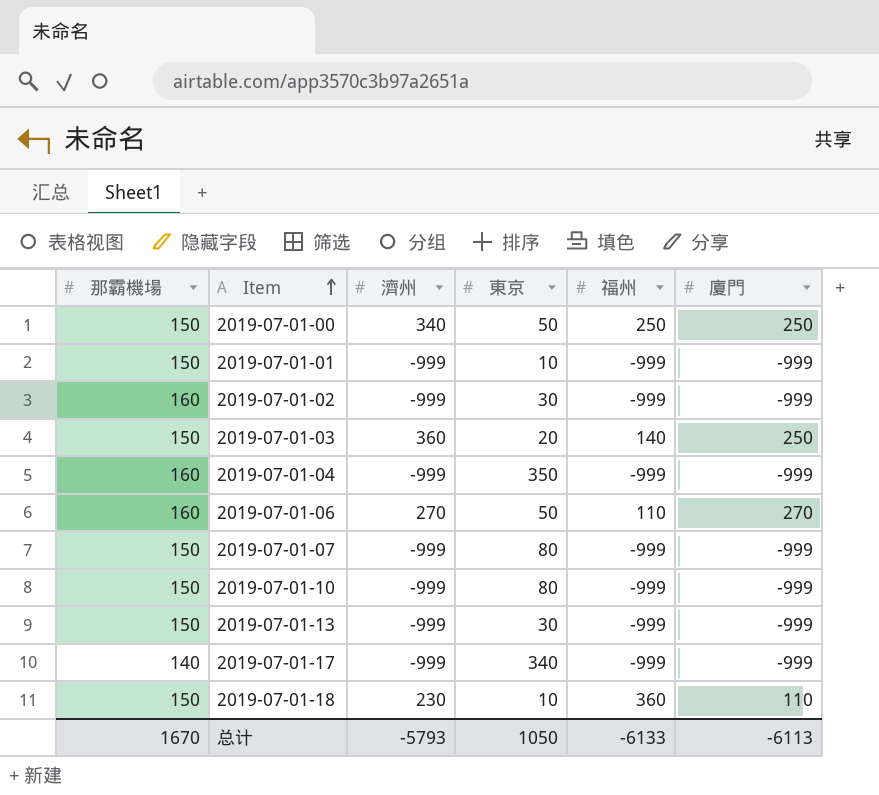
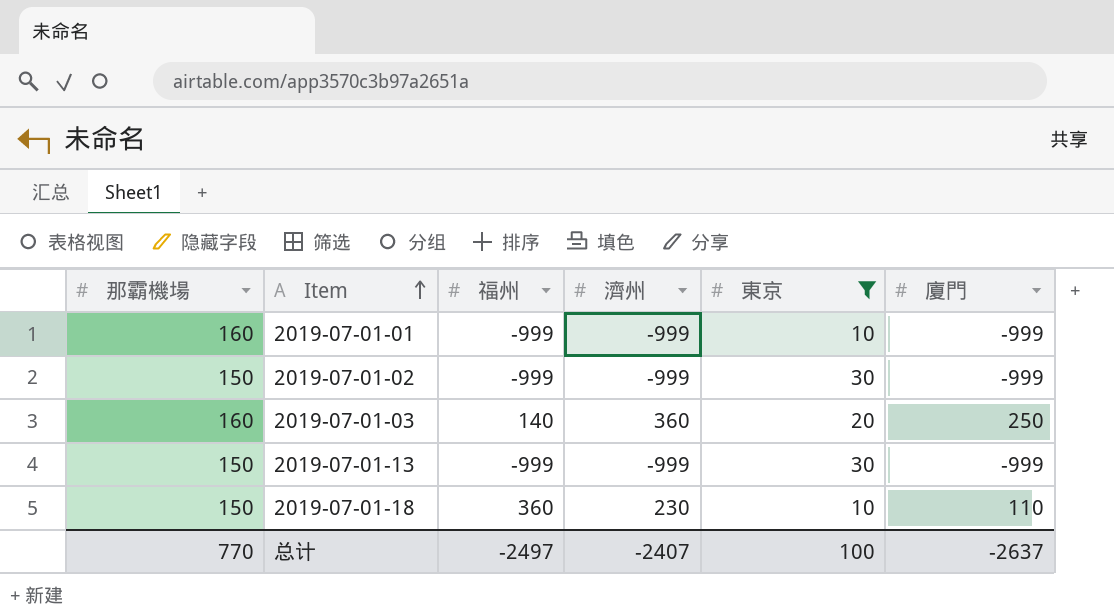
filter: none -> 東京 <= 30
column 福州 | position: 5 -> 3
2019-07-01-01 | 那霸機場: 150 -> 160
2019-07-01-02 | 那霸機場: 160 -> 150
2019-07-01-03 | 那霸機場: 150 -> 160
总计 | 那霸機場: 1670 -> 770
总计 | 福州: -6133 -> -2497
总计 | 濟州: -5793 -> -2407
总计 | 東京: 1050 -> 100
总计 | 廈門: -6113 -> -2637

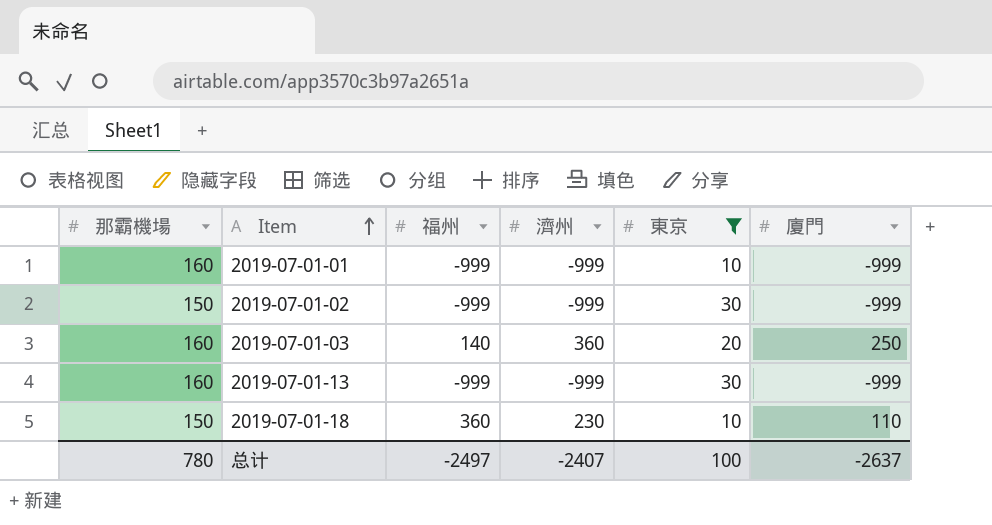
2019-07-01-13 | 那霸機場: 150 -> 160
总计 | 那霸機場: 770 -> 780

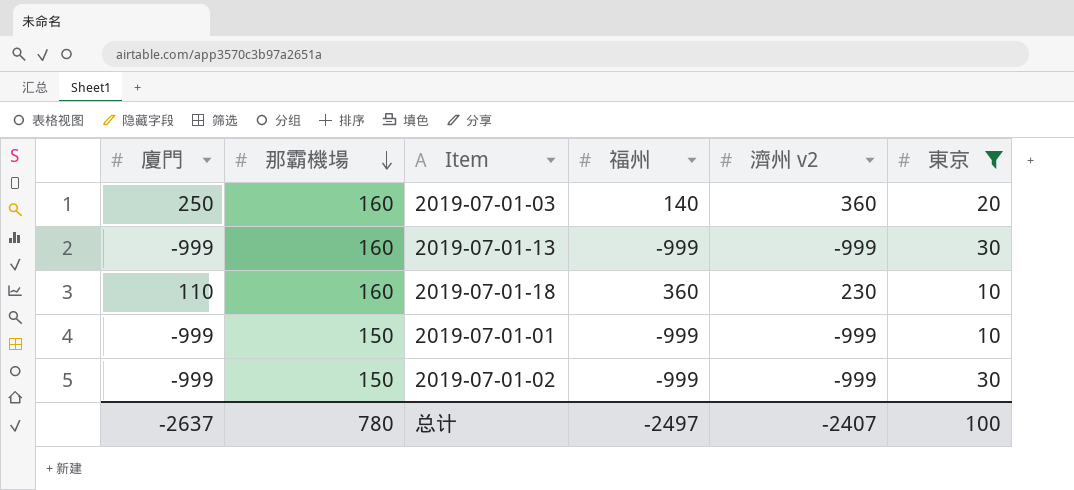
row order: Item ascending -> 那霸機場 descending
column 廈門 | position: 6 -> 1
column name: 濟州 -> 濟州 v2
2019-07-01-18 | 那霸機場: 150 -> 160
2019-07-01-01 | 那霸機場: 160 -> 150

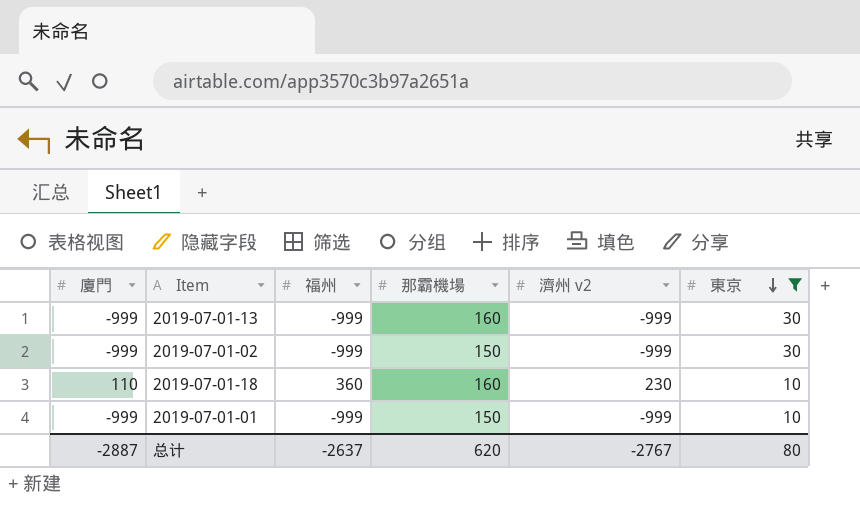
row order: 那霸機場 descending -> 東京 descending
column 那霸機場 | position: 2 -> 4
row 2019-07-01-03: 250 | 160 | 140 | 360 | 20 -> none
总计 | 廈門: -2637 -> -2887
总计 | 福州: -2497 -> -2637
总计 | 那霸機場: 780 -> 620
总计 | 濟州 v2: -2407 -> -2767
总计 | 東京: 100 -> 80

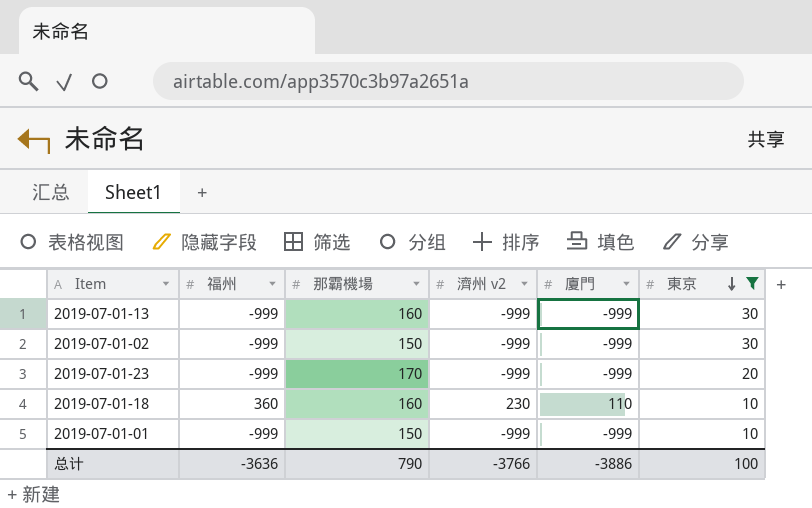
column 廈門 | position: 1 -> 5
row 2019-07-01-23: none -> -999 | 170 | -999 | -999 | 20
总计 | 福州: -2637 -> -3636
总计 | 那霸機場: 620 -> 790
总计 | 濟州 v2: -2767 -> -3766
总计 | 廈門: -2887 -> -3886
总计 | 東京: 80 -> 100

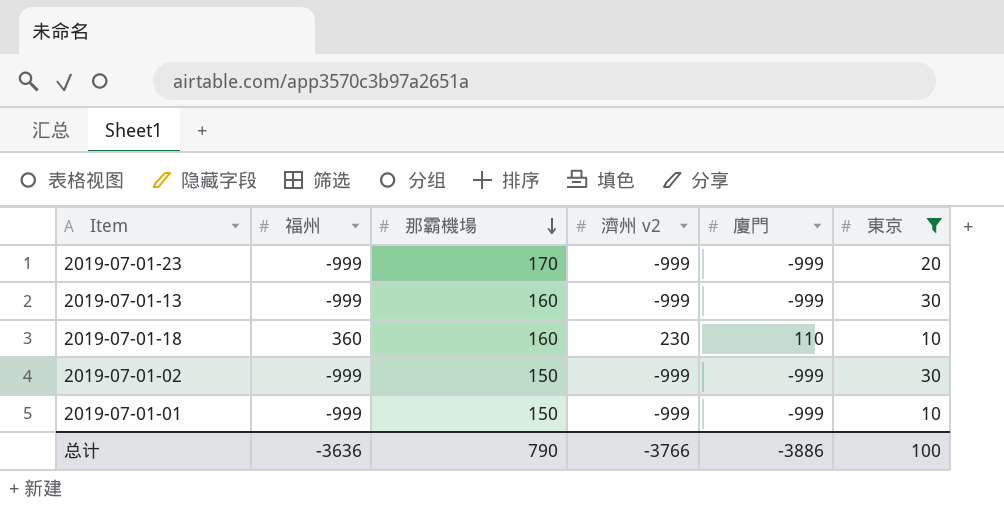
row order: 東京 descending -> 那霸機場 descending

